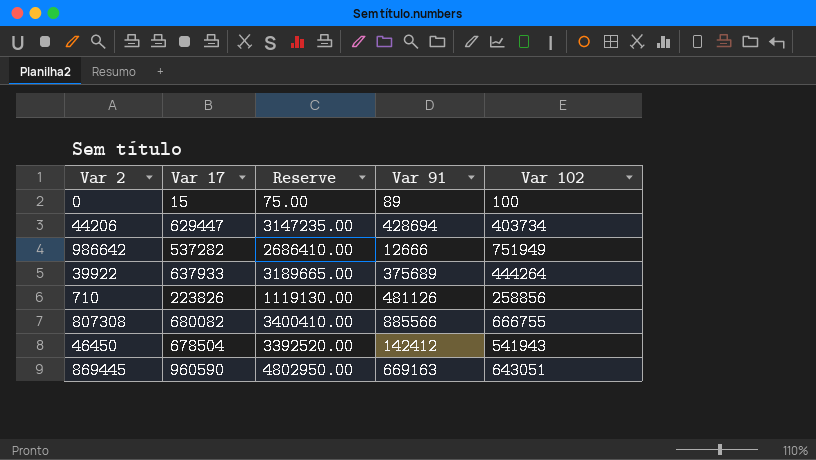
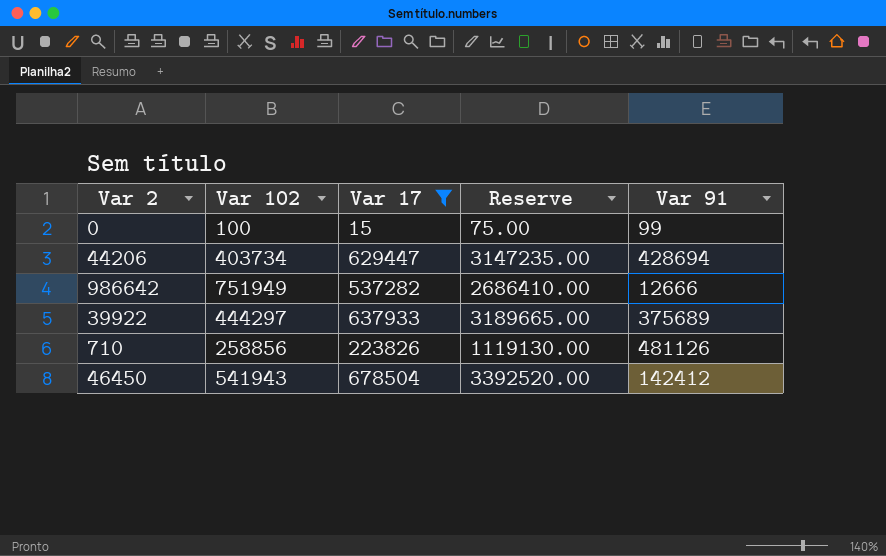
filter: none -> Var 17 <= 678504
column Var 102 | position: 5 -> 2
0 | Var 91: 89 -> 99
39922 | Var 102: 444264 -> 444297

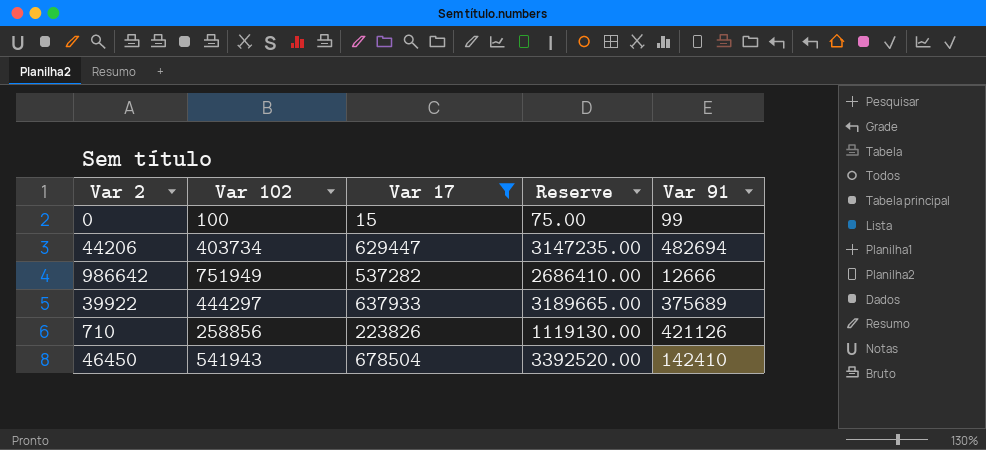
44206 | Var 91: 428694 -> 482694
710 | Var 91: 481126 -> 421126
46450 | Var 91: 142412 -> 142410

